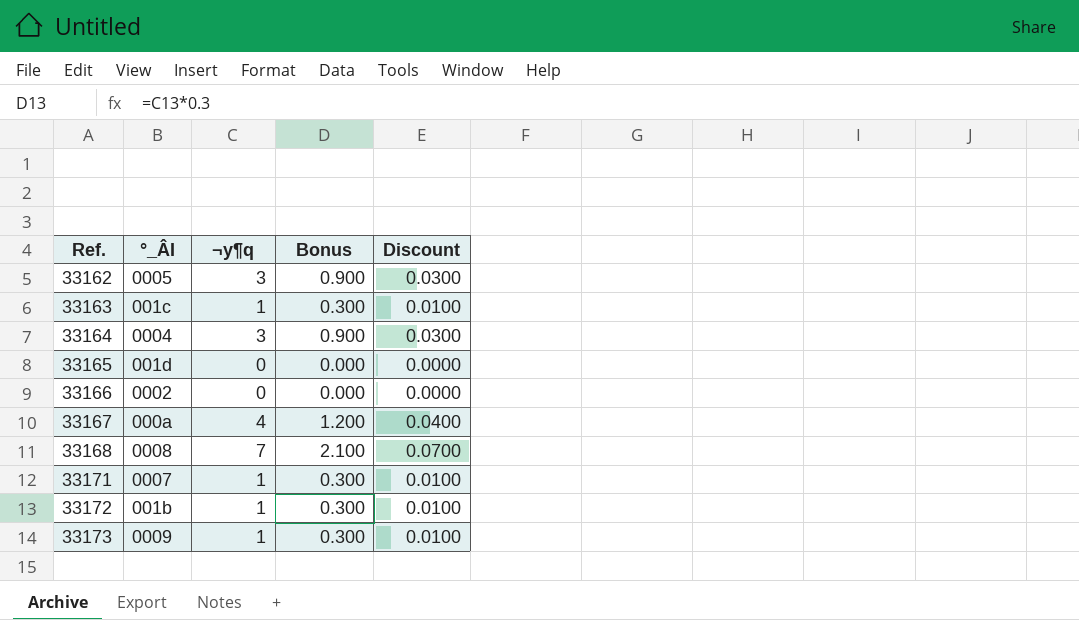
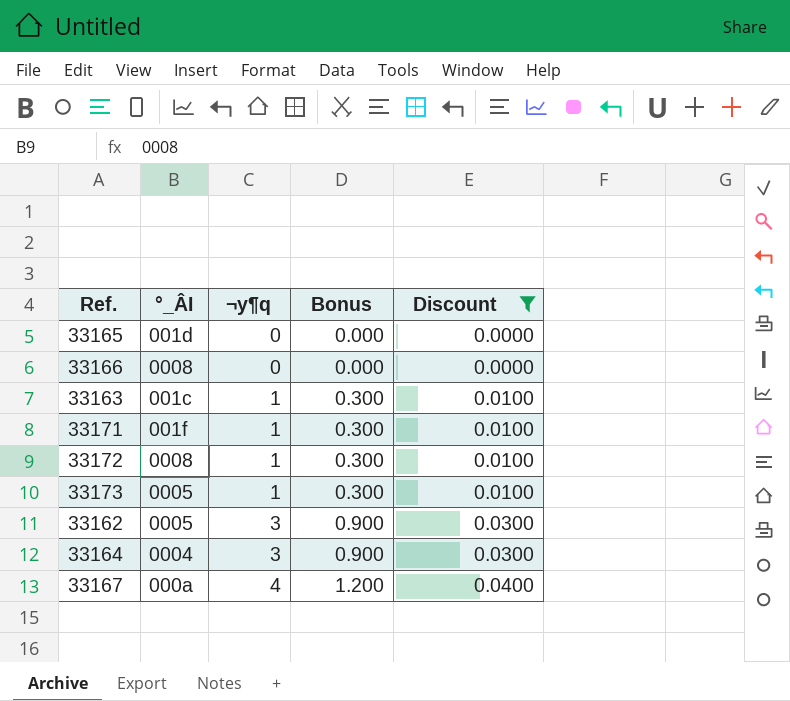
filter: none -> Discount != 0.0700
row order: Ref. ascending -> ¬y¶q ascending
33166 | °_ÂI: 0002 -> 0008
33171 | °_ÂI: 0007 -> 001f
33172 | °_ÂI: 001b -> 0008
33173 | °_ÂI: 0009 -> 0005

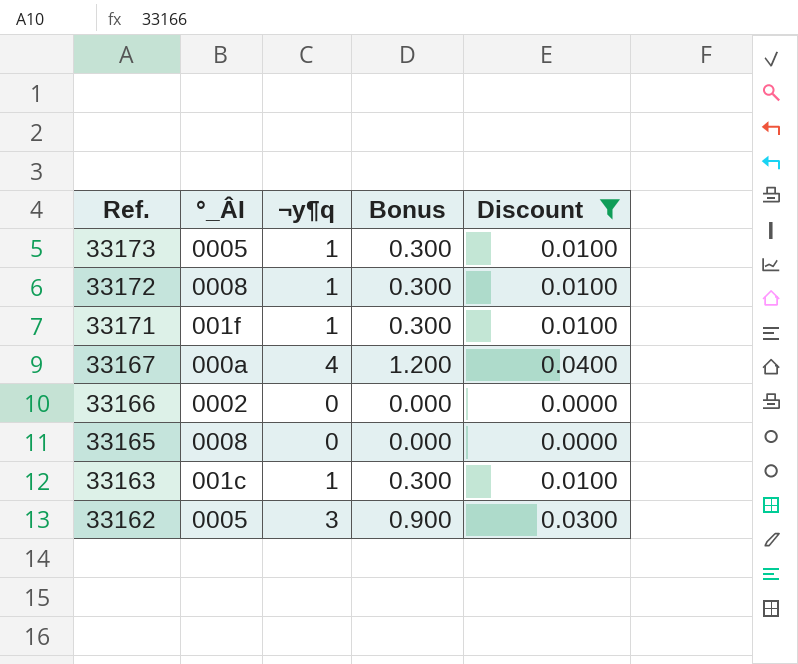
row order: ¬y¶q ascending -> Ref. descending
row 33164: 0004 | 3 | 0.900 | 0.0300 -> none
33166 | °_ÂI: 0008 -> 0002
33165 | °_ÂI: 001d -> 0008

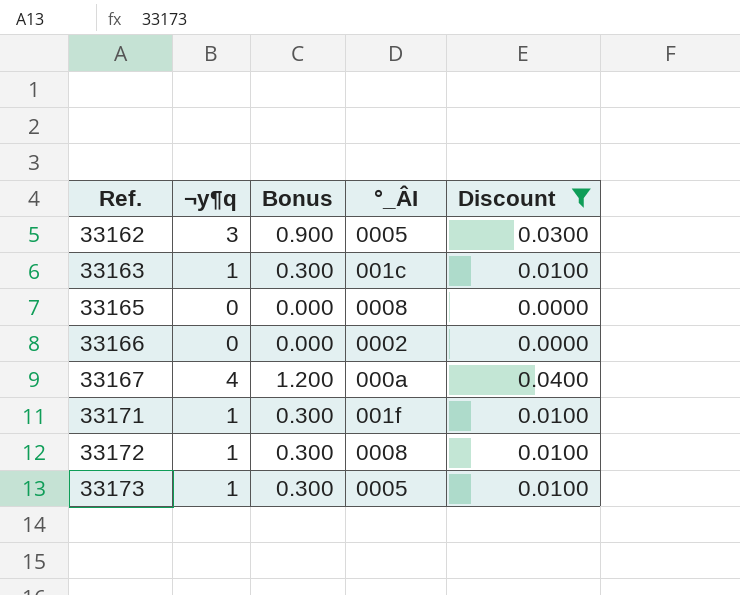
row order: Ref. descending -> Ref. ascending
column °_ÂI | position: 2 -> 4

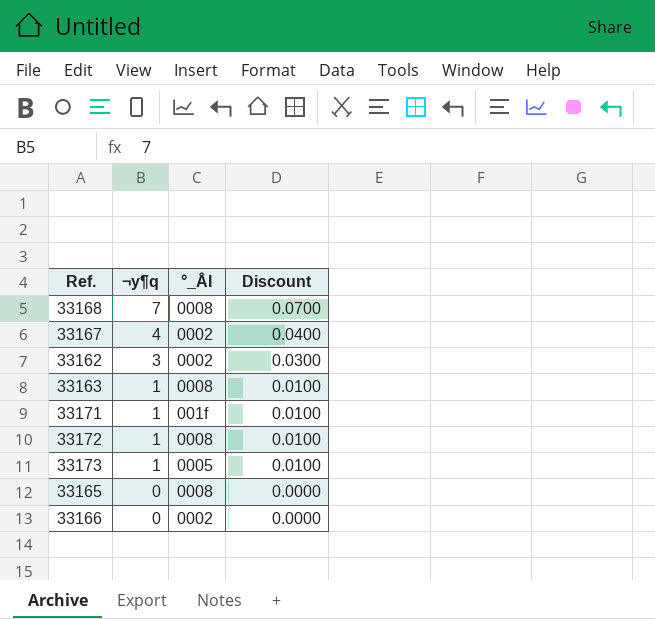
filter: Discount != 0.0700 -> none
row order: Ref. ascending -> ¬y¶q descending
column Bonus | formula: [¬y¶q] * 0.3 -> none
33167 | °_ÂI: 000a -> 0002
33162 | °_ÂI: 0005 -> 0002
33163 | °_ÂI: 001c -> 0008

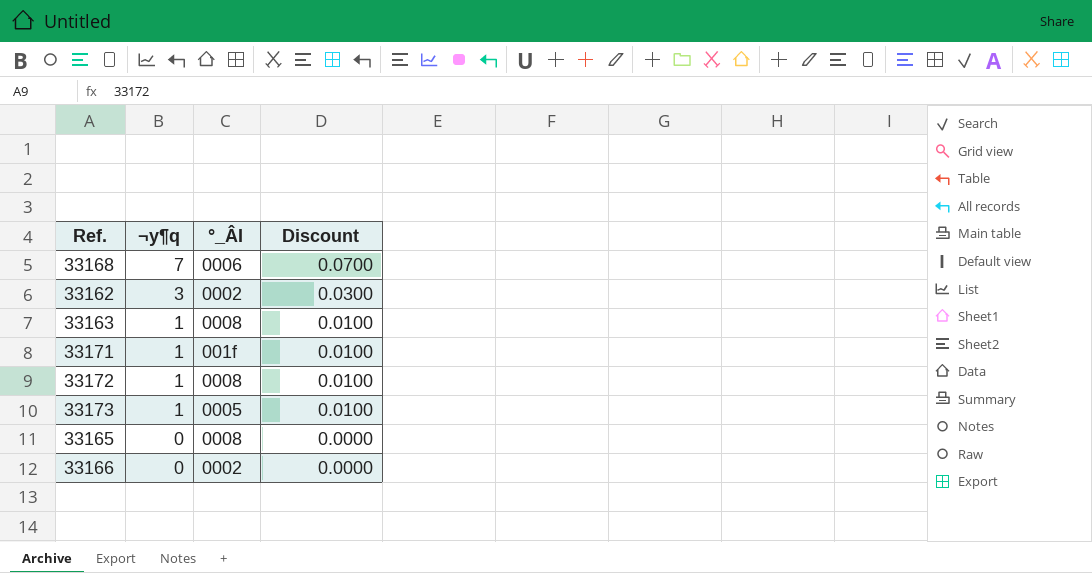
row 33167: 4 | 0002 | 0.0400 -> none
33168 | °_ÂI: 0008 -> 0006

